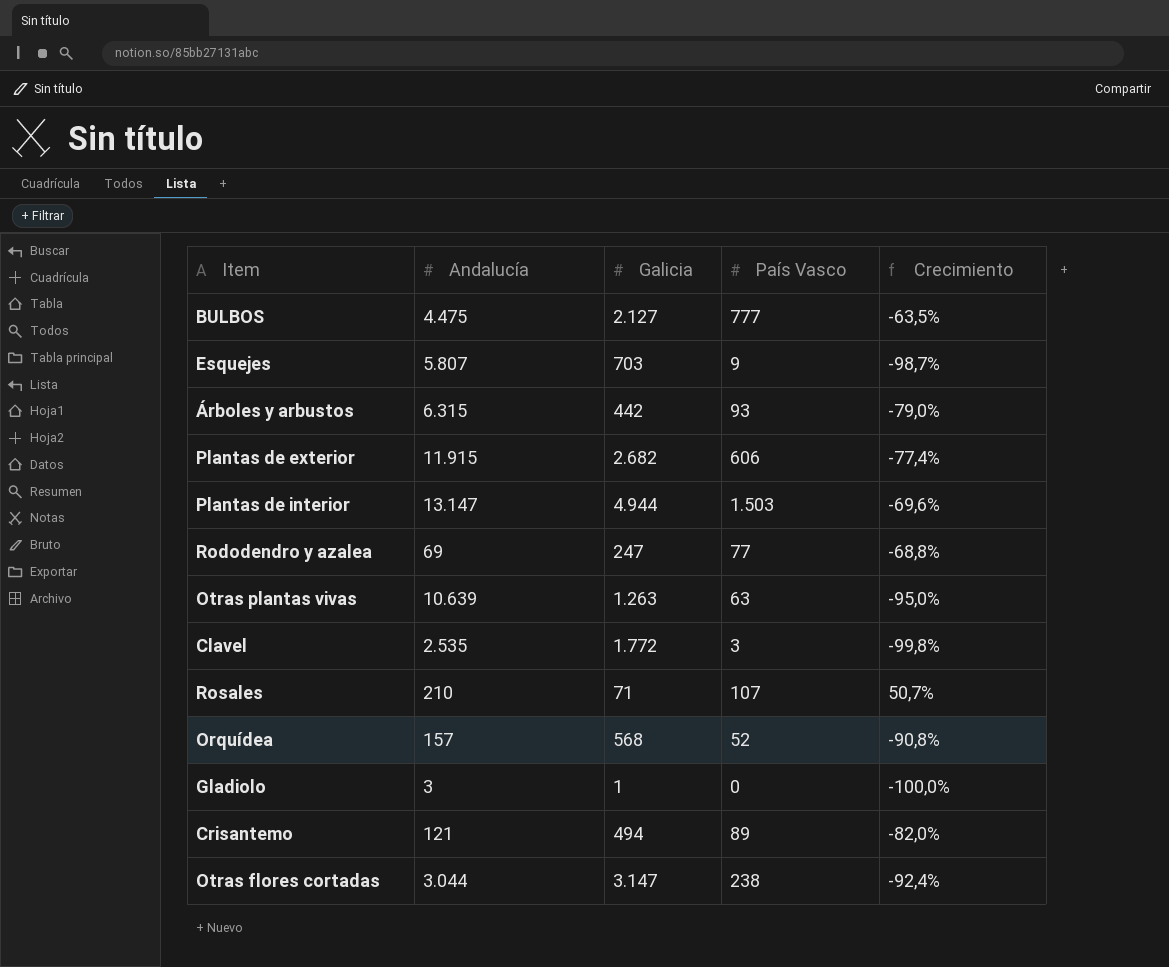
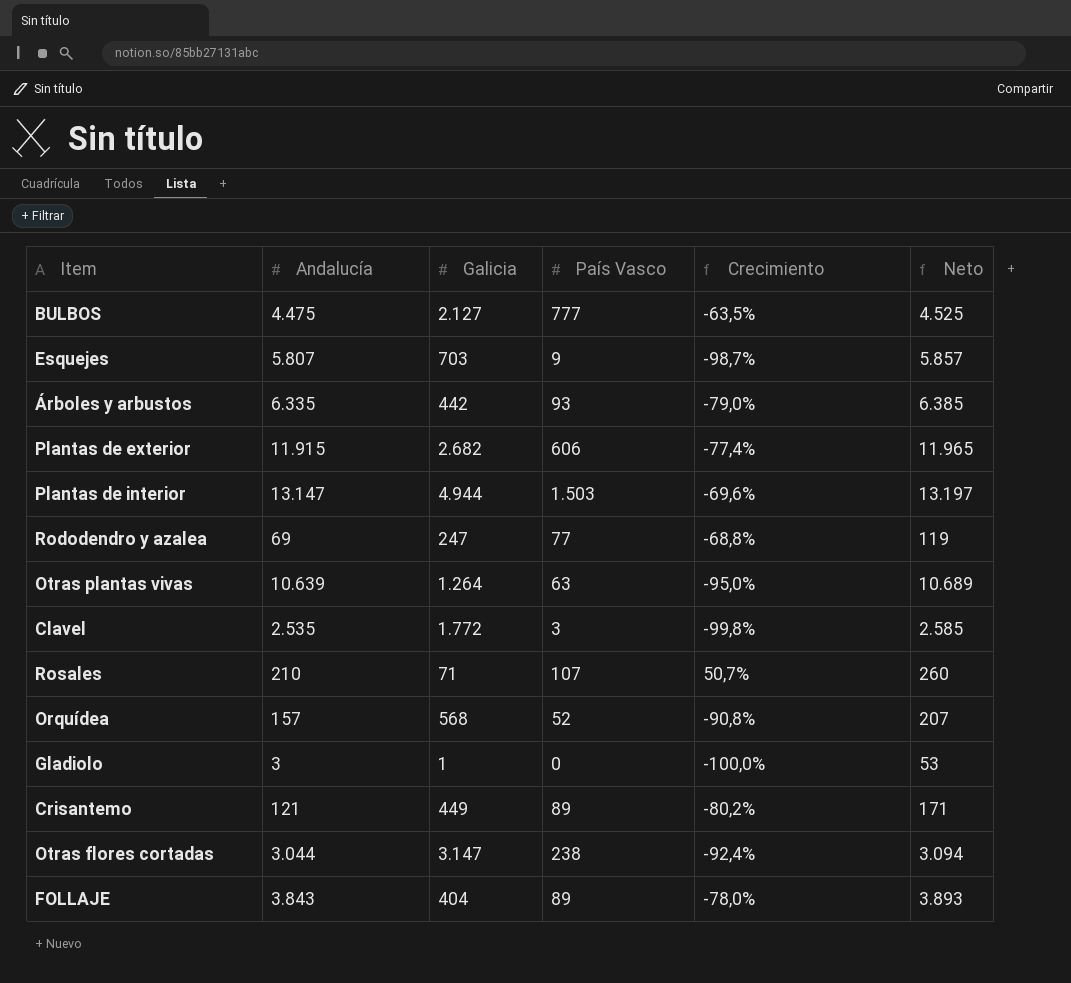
column Neto | formula: none -> [Andalucía] + 50
Árboles y arbustos | Andalucía: 6.315 -> 6.335
Otras plantas vivas | Galicia: 1.263 -> 1.264
Crisantemo | Galicia: 494 -> 449
Crisantemo | Crecimiento: -82,0% -> -80,2%
row FOLLAJE: none -> 3.843 | 404 | 89 | -78,0% | 3.893

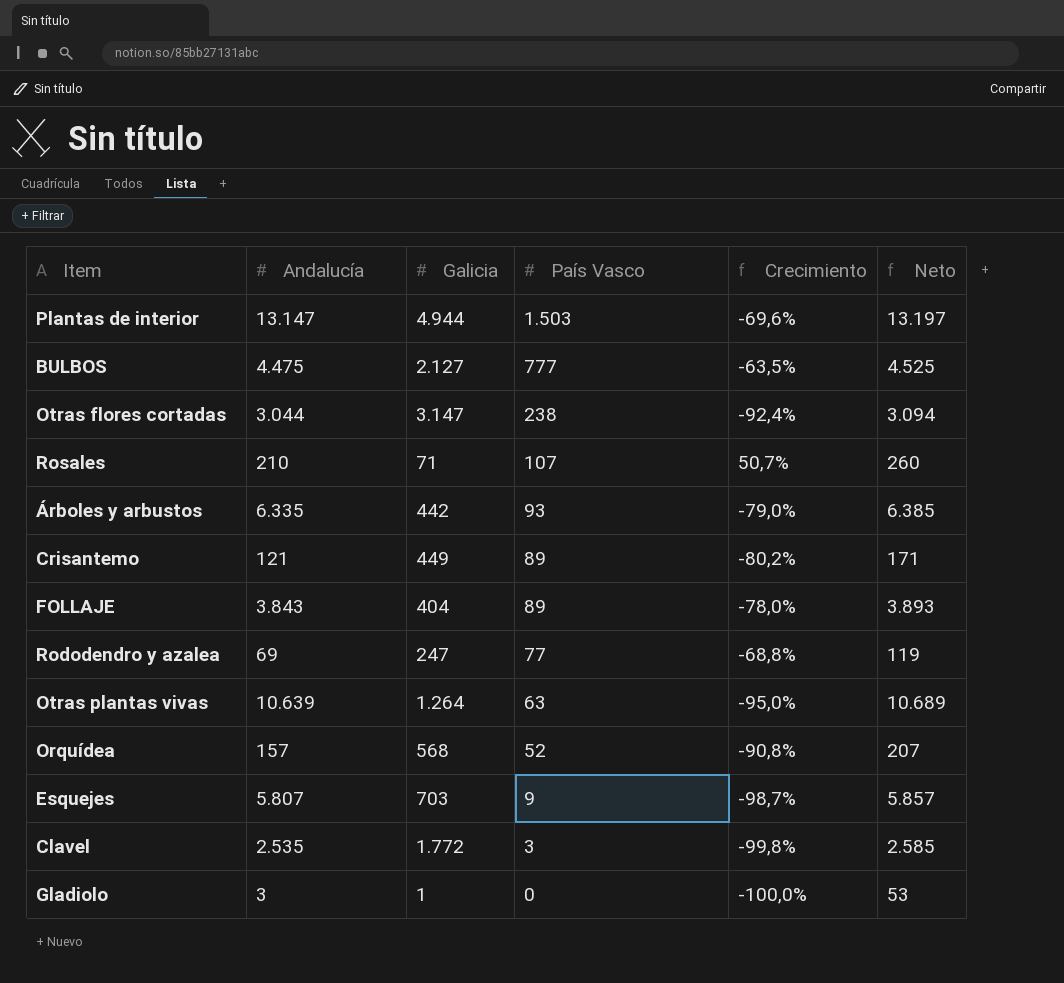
row order: none -> País Vasco descending
row Plantas de exterior: 11.915 | 2.682 | 606 | -77,4% | 11.965 -> none

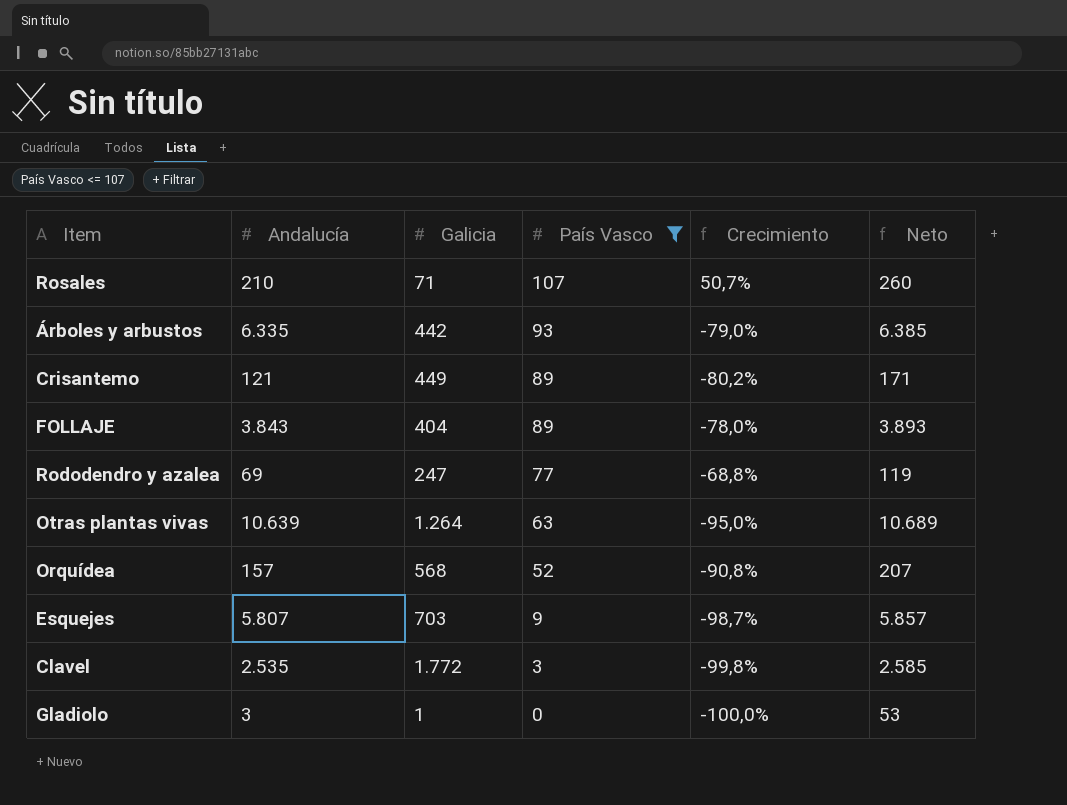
filter: none -> País Vasco <= 107

